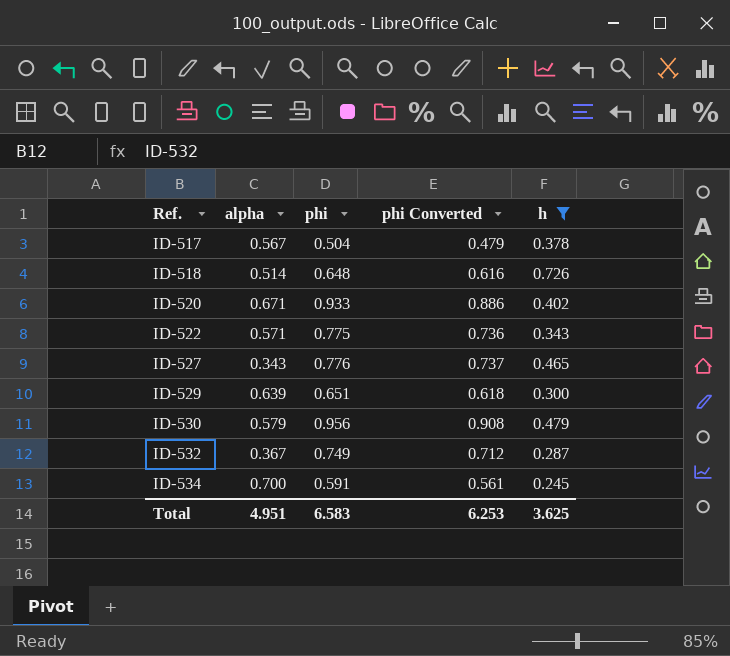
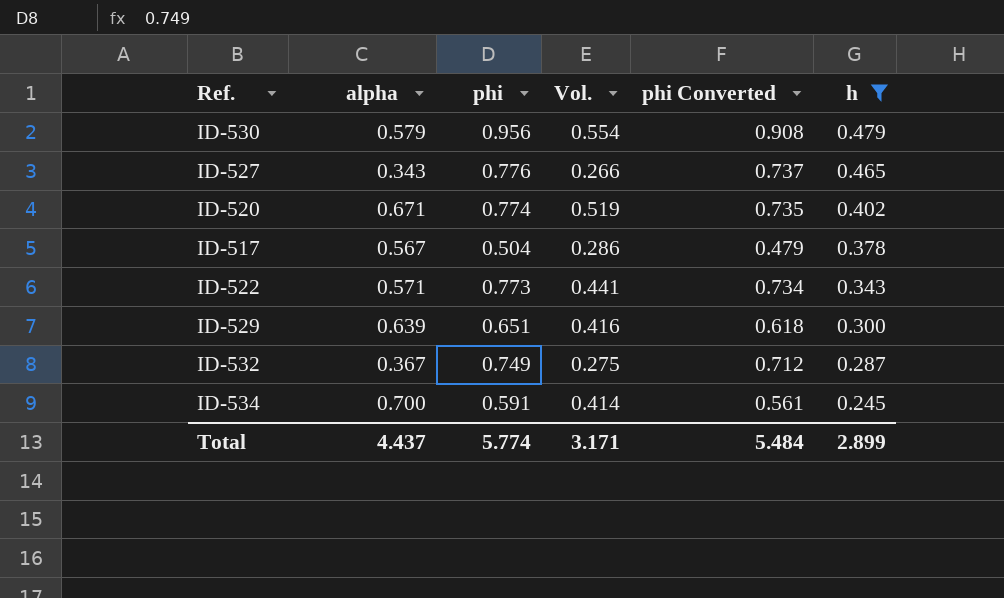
row order: Ref. ascending -> h descending
column Vol. | formula: none -> [alpha] * [phi]
row ID-518: 0.514 | 0.648 | 0.616 | 0.726 -> none
ID-520 | phi: 0.933 -> 0.774
ID-520 | phi Converted: 0.886 -> 0.735
ID-522 | phi: 0.775 -> 0.773
ID-522 | phi Converted: 0.736 -> 0.734
Total | alpha: 4.951 -> 4.437
Total | phi: 6.583 -> 5.774
Total | phi Converted: 6.253 -> 5.484
Total | h: 3.625 -> 2.899

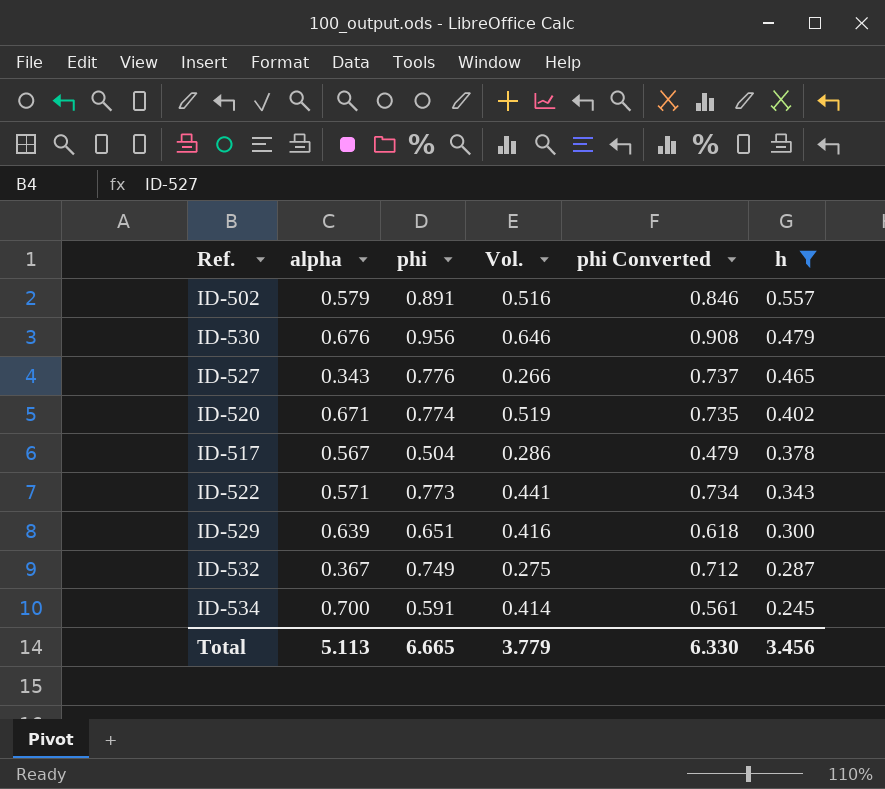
row ID-502: none -> 0.579 | 0.891 | 0.516 | 0.846 | 0.557
ID-530 | alpha: 0.579 -> 0.676
ID-530 | Vol.: 0.554 -> 0.646
Total | alpha: 4.437 -> 5.113
Total | phi: 5.774 -> 6.665
Total | Vol.: 3.171 -> 3.779
Total | phi Converted: 5.484 -> 6.330
Total | h: 2.899 -> 3.456

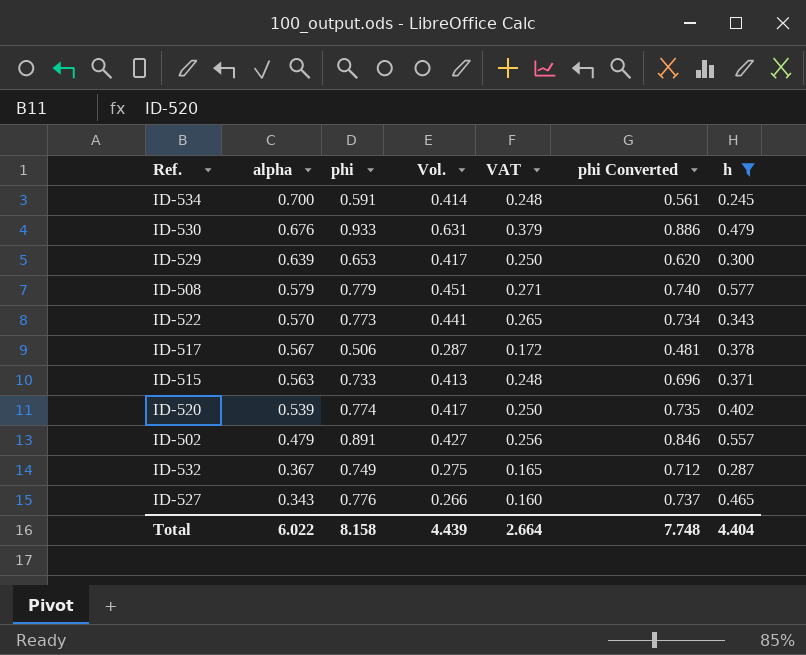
row order: h descending -> alpha descending
column VAT | formula: none -> [Vol.] * 0.6
ID-530 | phi: 0.956 -> 0.933
ID-530 | Vol.: 0.646 -> 0.631
ID-530 | phi Converted: 0.908 -> 0.886
ID-529 | phi: 0.651 -> 0.653
ID-529 | Vol.: 0.416 -> 0.417
ID-529 | phi Converted: 0.618 -> 0.620
row ID-508: none -> 0.579 | 0.779 | 0.451 | 0.271 | 0.740 | 0.577
ID-522 | alpha: 0.571 -> 0.570
ID-517 | phi: 0.504 -> 0.506
ID-517 | Vol.: 0.286 -> 0.287
ID-517 | phi Converted: 0.479 -> 0.481
row ID-515: none -> 0.563 | 0.733 | 0.413 | 0.248 | 0.696 | 0.371
ID-520 | alpha: 0.671 -> 0.539
ID-520 | Vol.: 0.519 -> 0.417
ID-502 | alpha: 0.579 -> 0.479
ID-502 | Vol.: 0.516 -> 0.427
Total | alpha: 5.113 -> 6.022
Total | phi: 6.665 -> 8.158
Total | Vol.: 3.779 -> 4.439
Total | phi Converted: 6.330 -> 7.748
Total | h: 3.456 -> 4.404

